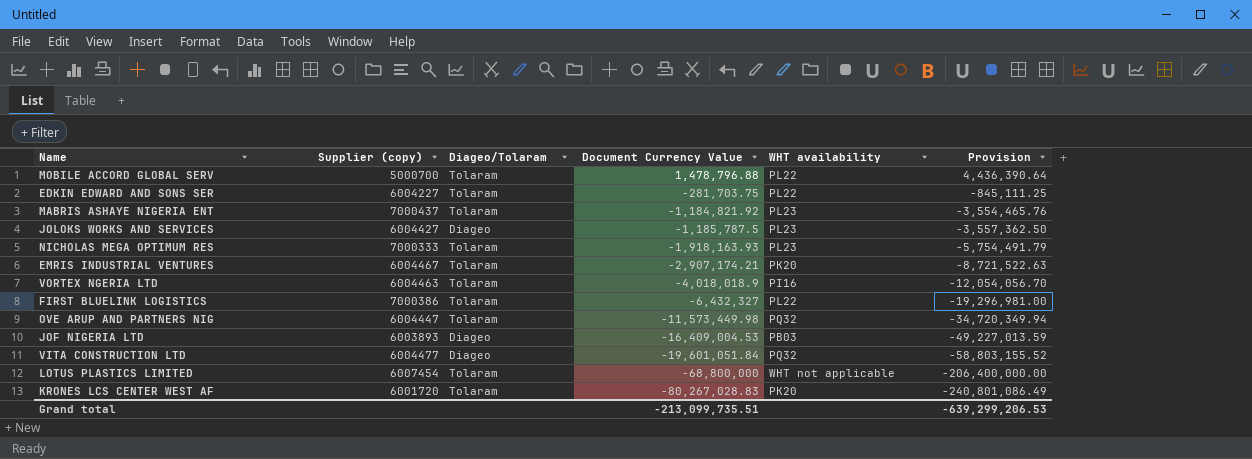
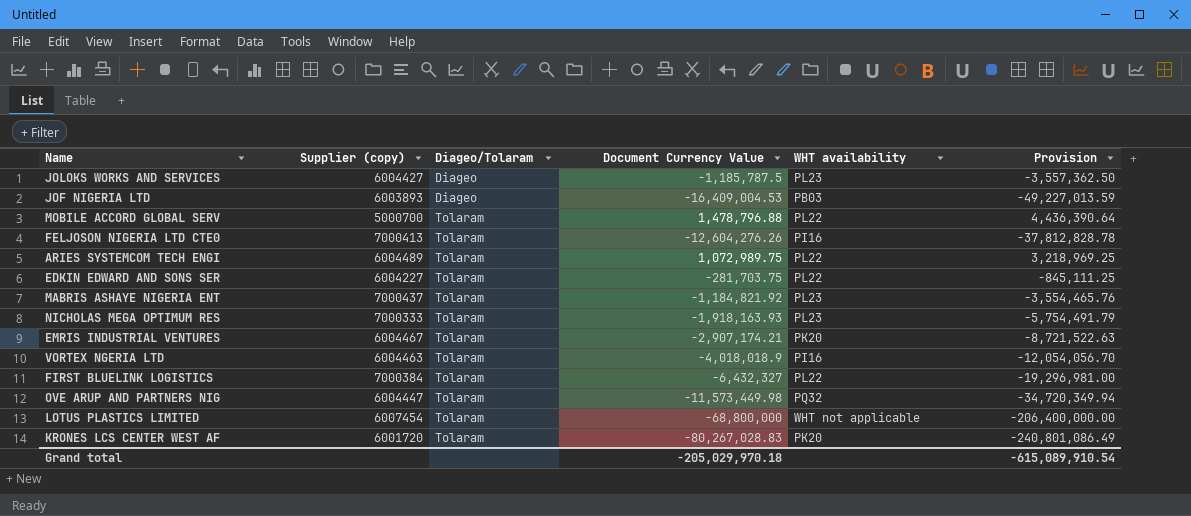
row order: Document Currency Value descending -> Diageo/Tolaram ascending
row VITA CONSTRUCTION LTD: 6004477 | Diageo | -19,601,051.84 | PQ32 | -58,803,155.52 -> none
row FELJOSON NIGERIA LTD CTE0: none -> 7000413 | Tolaram | -12,604,276.26 | PI16 | -37,812,828.78
row ARIES SYSTEMCOM TECH ENGI: none -> 6004489 | Tolaram | 1,072,989.75 | PL22 | 3,218,969.25
FIRST BLUELINK LOGISTICS | Supplier (copy): 7000386 -> 7000384
Grand total | Document Currency Value: -213,099,735.51 -> -205,029,970.18
Grand total | Provision: -639,299,206.53 -> -615,089,910.54

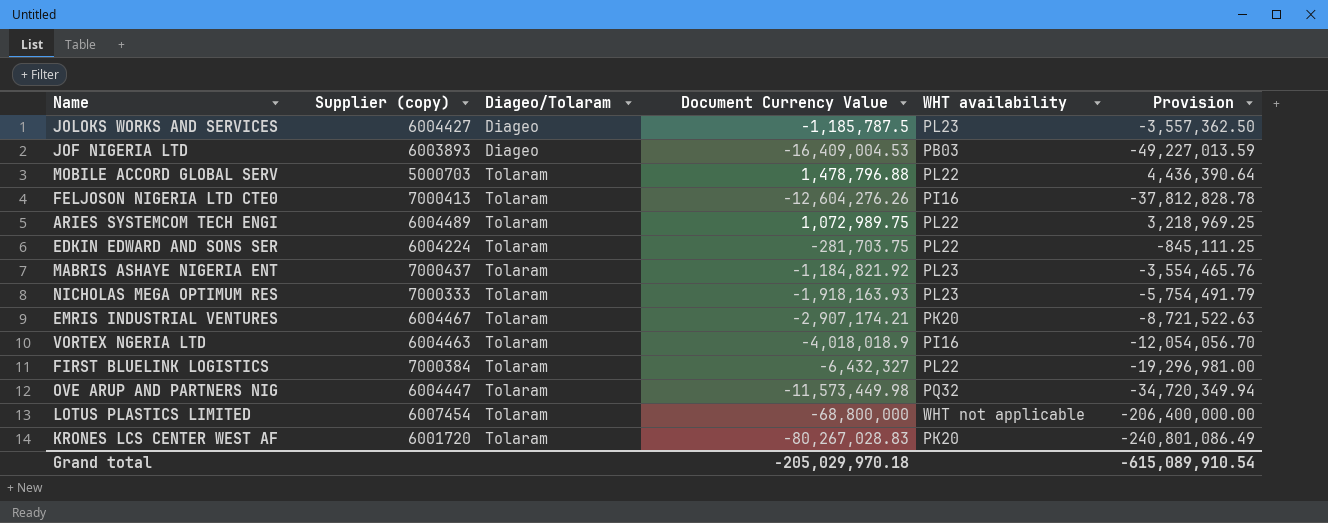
MOBILE ACCORD GLOBAL SERV | Supplier (copy): 5000700 -> 5000703
EDKIN EDWARD AND SONS SER | Supplier (copy): 6004227 -> 6004224

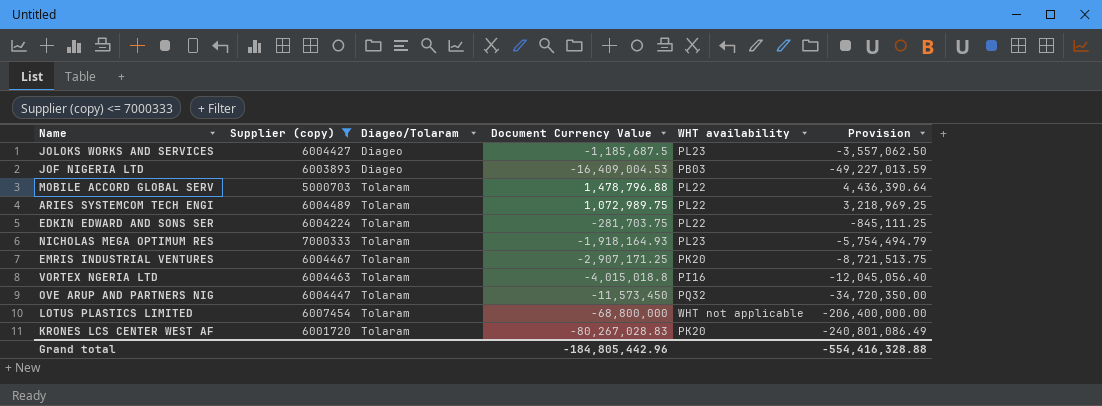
filter: none -> Supplier (copy) <= 7000333
JOLOKS WORKS AND SERVICES | Document Currency Value: -1,185,787.5 -> -1,185,687.5
JOLOKS WORKS AND SERVICES | Provision: -3,557,362.50 -> -3,557,062.50
NICHOLAS MEGA OPTIMUM RES | Document Currency Value: -1,918,163.93 -> -1,918,164.93
NICHOLAS MEGA OPTIMUM RES | Provision: -5,754,491.79 -> -5,754,494.79
EMRIS INDUSTRIAL VENTURES | Document Currency Value: -2,907,174.21 -> -2,907,171.25
EMRIS INDUSTRIAL VENTURES | Provision: -8,721,522.63 -> -8,721,513.75
VORTEX NGERIA LTD | Document Currency Value: -4,018,018.9 -> -4,015,018.8
VORTEX NGERIA LTD | Provision: -12,054,056.70 -> -12,045,056.40
OVE ARUP AND PARTNERS NIG | Document Currency Value: -11,573,449.98 -> -11,573,450
OVE ARUP AND PARTNERS NIG | Provision: -34,720,349.94 -> -34,720,350.00
Grand total | Document Currency Value: -205,029,970.18 -> -184,805,442.96
Grand total | Provision: -615,089,910.54 -> -554,416,328.88

